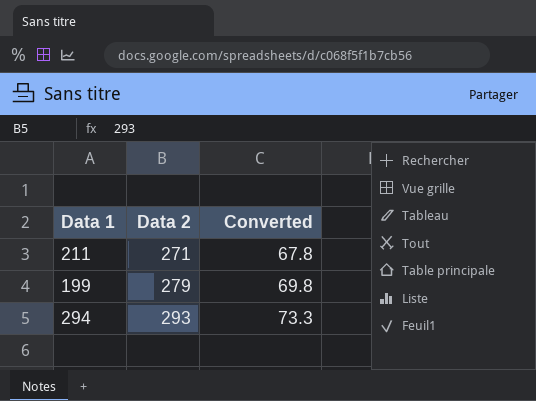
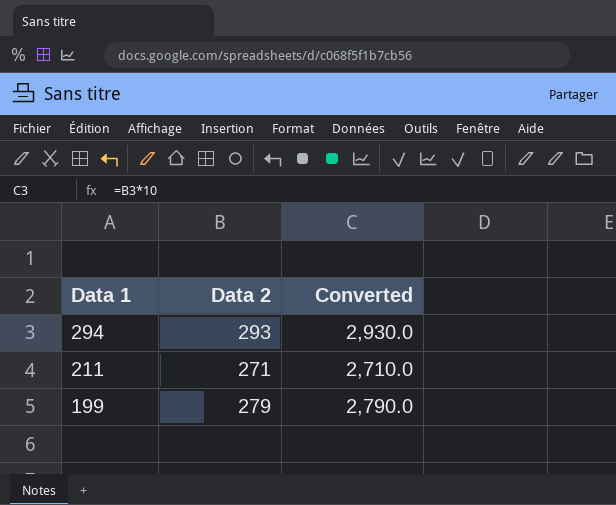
row order: Data 2 ascending -> Data 1 descending
column Converted | formula: [Data 2] * 0.25 -> [Data 2] * 10

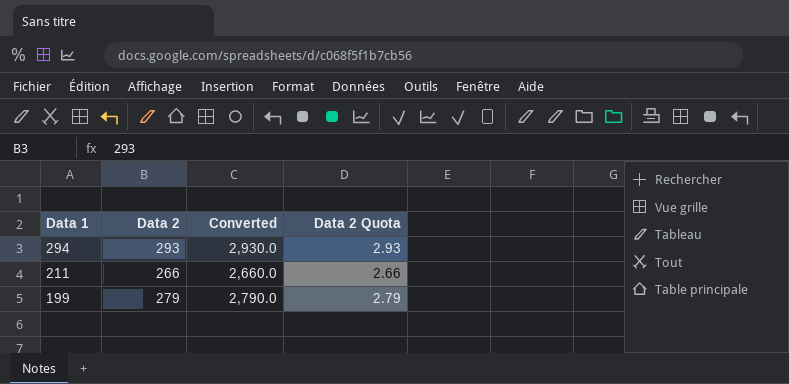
column Data 2 Quota | formula: none -> [Data 2] * 0.01
211 | Data 2: 271 -> 266
211 | Converted: 2,710.0 -> 2,660.0

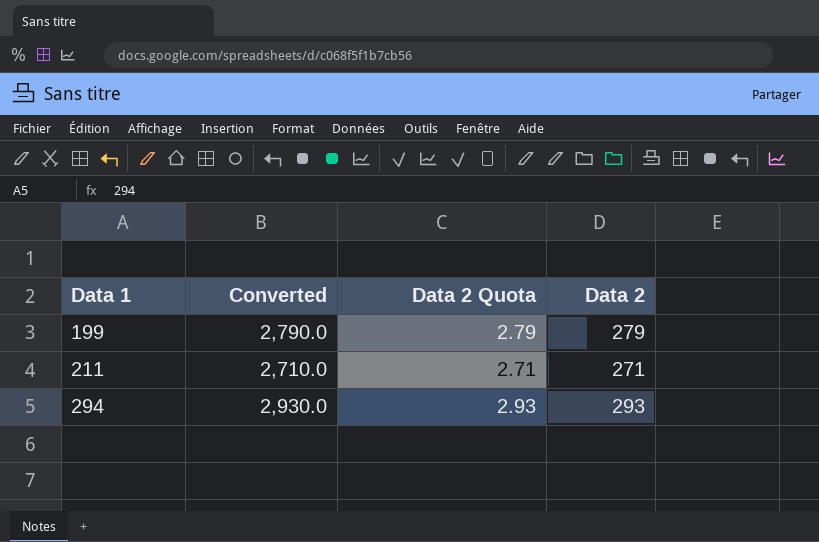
row order: Data 1 descending -> Data 1 ascending
column Data 2 | position: 2 -> 4
211 | Converted: 2,660.0 -> 2,710.0
211 | Data 2 Quota: 2.66 -> 2.71
211 | Data 2: 266 -> 271

